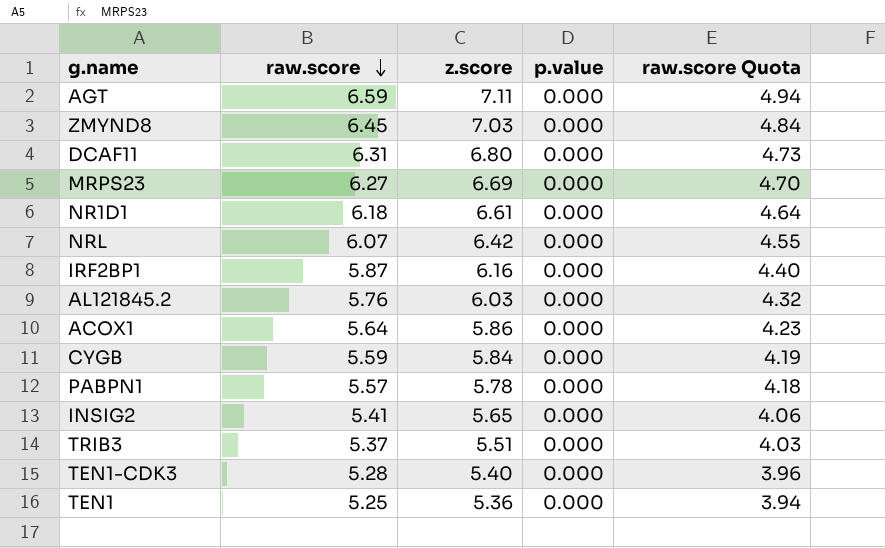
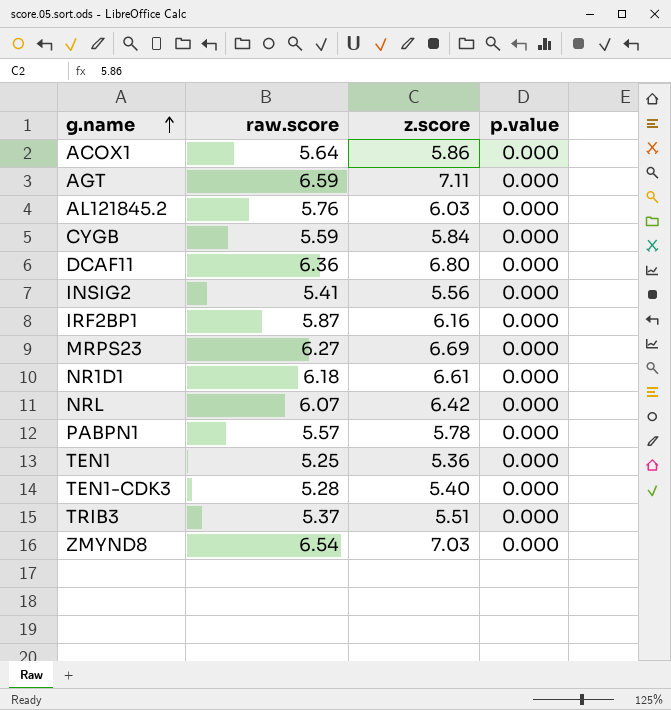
row order: raw.score descending -> g.name ascending
column raw.score Quota | formula: [raw.score] * 0.75 -> none
DCAF11 | raw.score: 6.31 -> 6.36
INSIG2 | z.score: 5.65 -> 5.56
ZMYND8 | raw.score: 6.45 -> 6.54

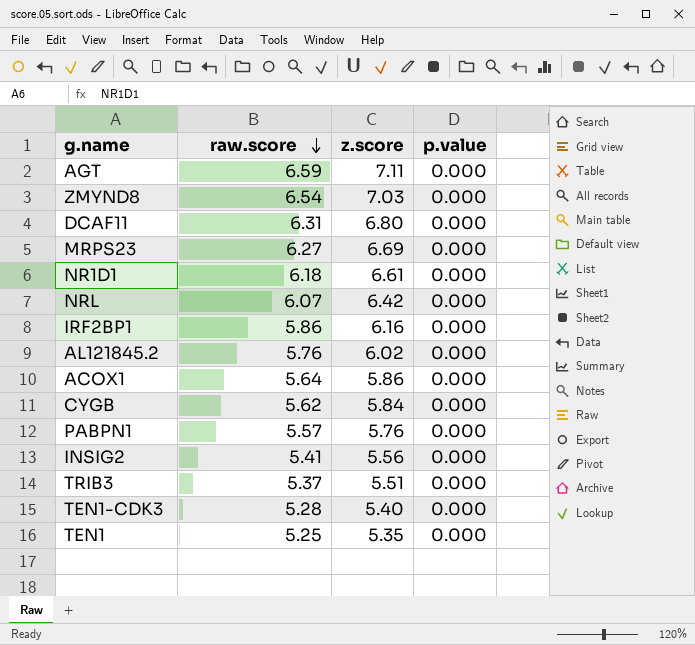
row order: g.name ascending -> raw.score descending
DCAF11 | raw.score: 6.36 -> 6.31
IRF2BP1 | raw.score: 5.87 -> 5.86
AL121845.2 | z.score: 6.03 -> 6.02
CYGB | raw.score: 5.59 -> 5.62
PABPN1 | z.score: 5.78 -> 5.76
TEN1 | z.score: 5.36 -> 5.35

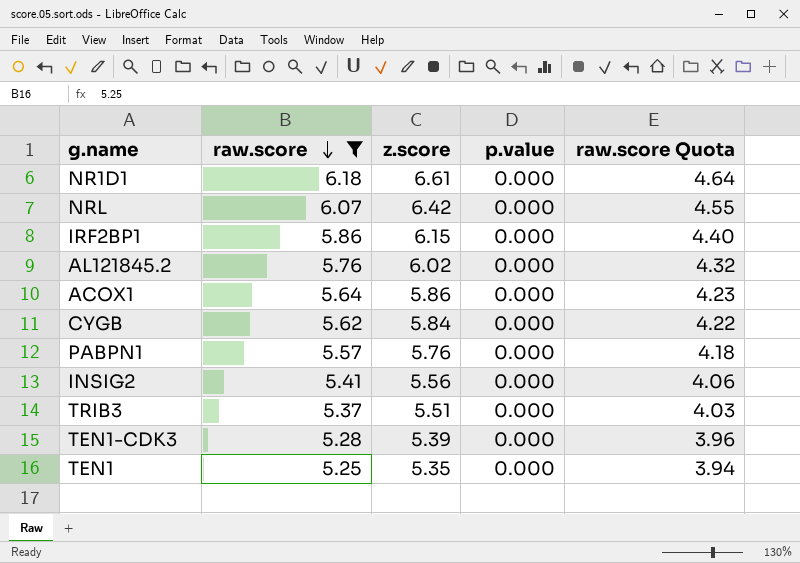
filter: none -> raw.score <= 6.18
column raw.score Quota | formula: none -> [raw.score] * 0.75
IRF2BP1 | z.score: 6.16 -> 6.15
TEN1-CDK3 | z.score: 5.40 -> 5.39

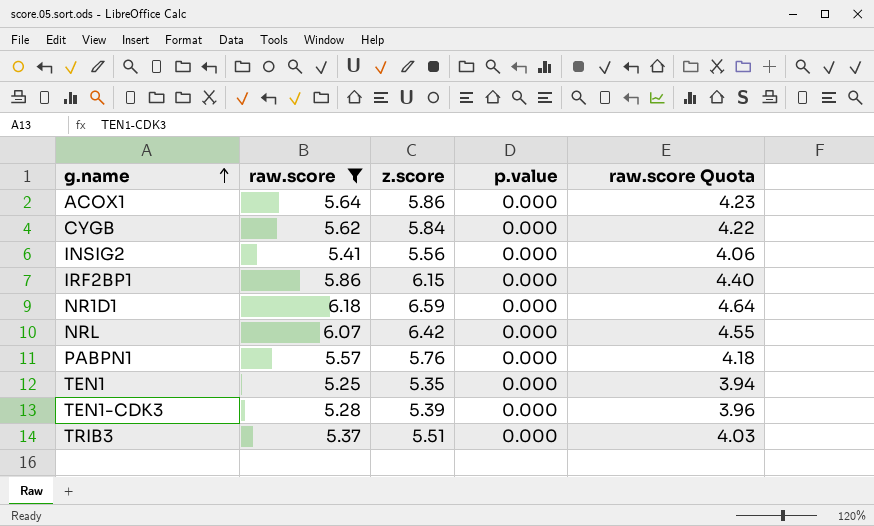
row order: raw.score descending -> g.name ascending
row AL121845.2: 5.76 | 6.02 | 0.000 | 4.32 -> none
NR1D1 | z.score: 6.61 -> 6.59

